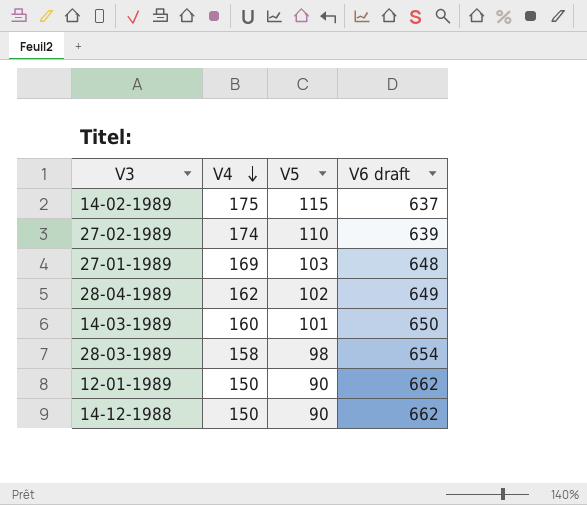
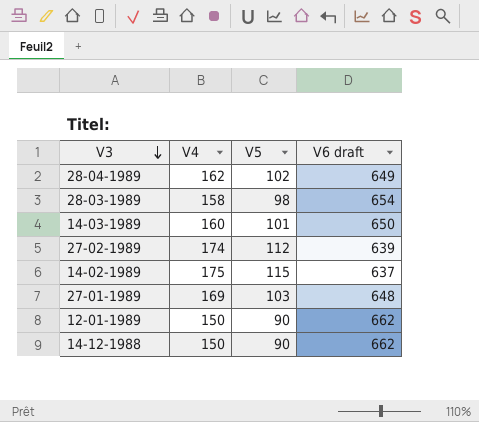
row order: V4 descending -> V3 descending
27-02-1989 | V5: 110 -> 112

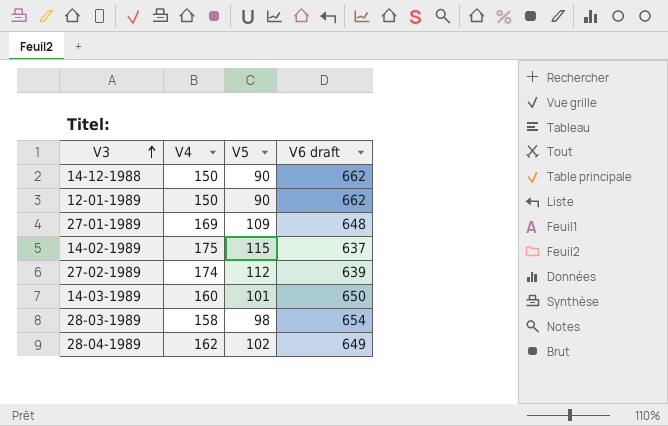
row order: V3 descending -> V3 ascending
27-01-1989 | V5: 103 -> 109

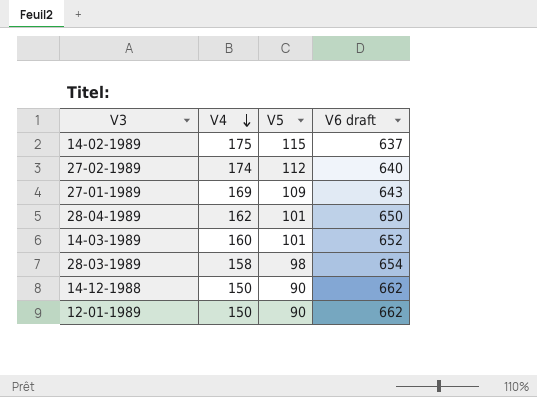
row order: V3 ascending -> V4 descending
27-02-1989 | V6 draft: 639 -> 640
27-01-1989 | V6 draft: 648 -> 643
28-04-1989 | V5: 102 -> 101
28-04-1989 | V6 draft: 649 -> 650
14-03-1989 | V6 draft: 650 -> 652

